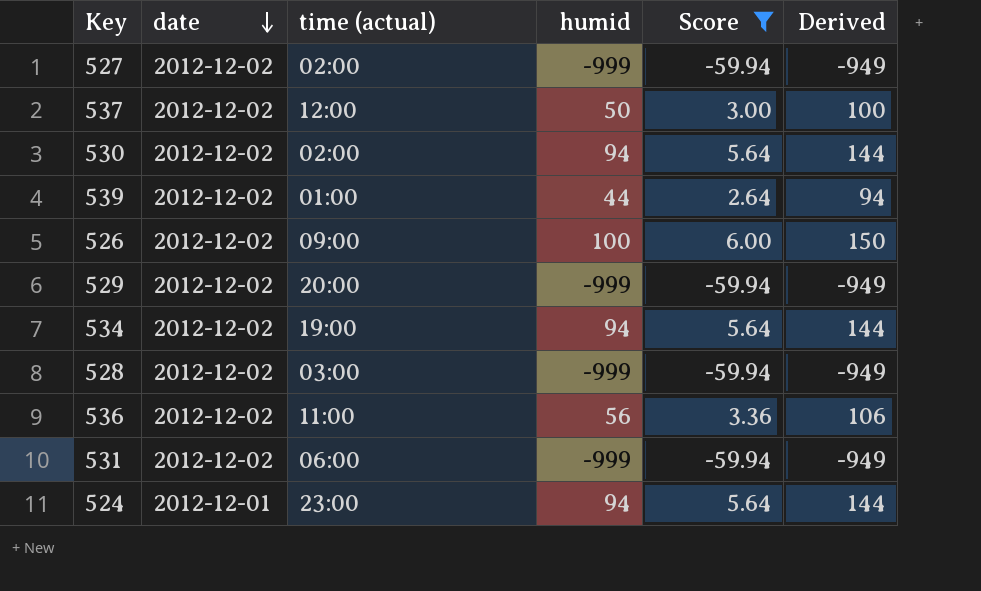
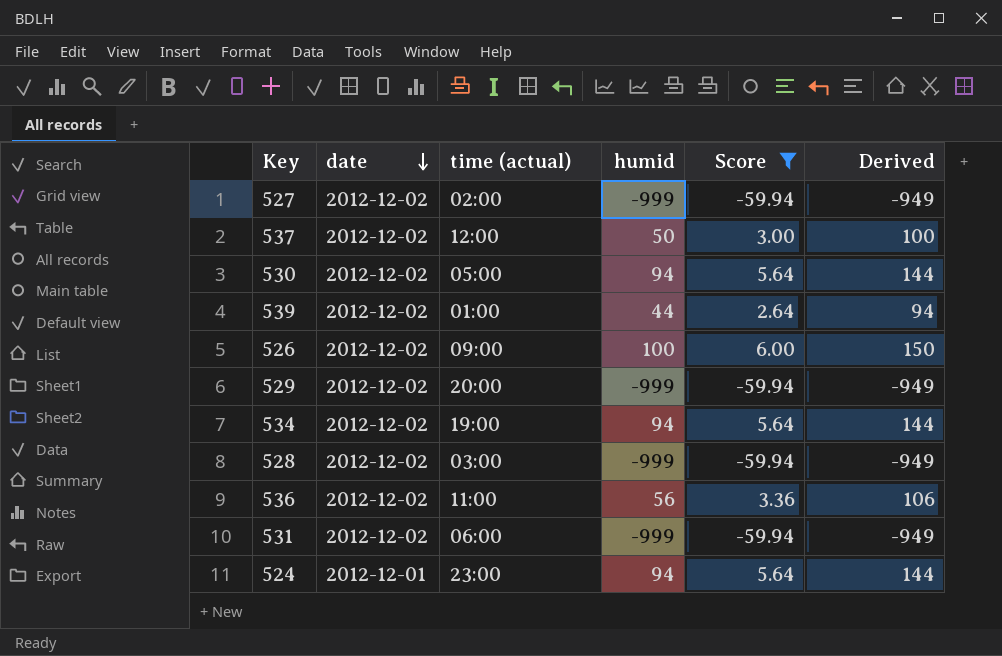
530 | time (actual): 02:00 -> 05:00

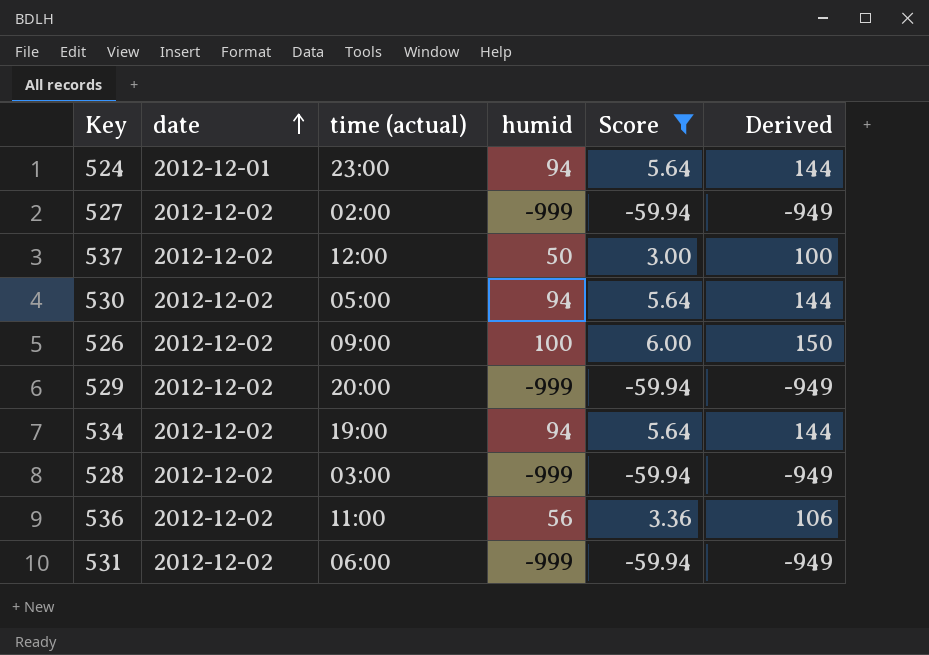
row order: date descending -> date ascending
row 539: 2012-12-02 | 01:00 | 44 | 2.64 | 94 -> none

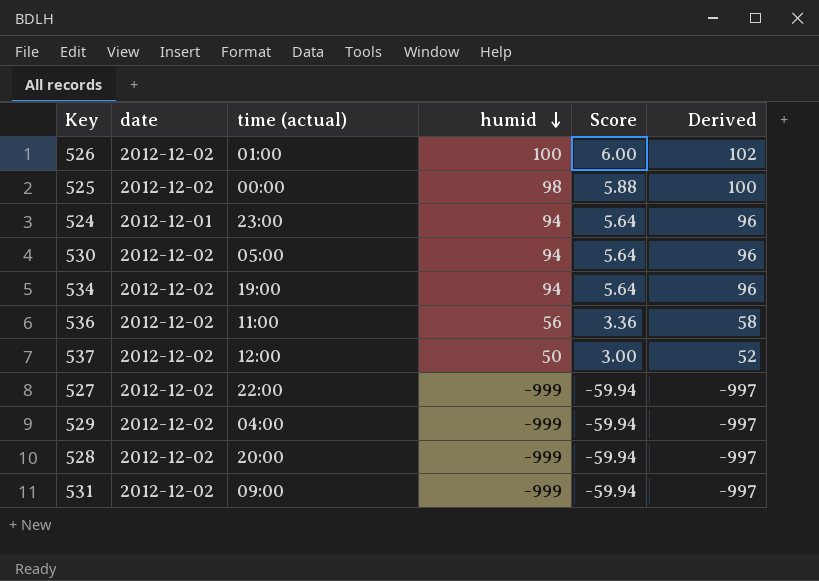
filter: Score != 5.88 -> none
row order: date ascending -> humid descending
column Derived | formula: [humid] + 50 -> [humid] + 2
526 | time (actual): 09:00 -> 01:00
527 | time (actual): 02:00 -> 22:00
529 | time (actual): 20:00 -> 04:00
528 | time (actual): 03:00 -> 20:00
531 | time (actual): 06:00 -> 09:00

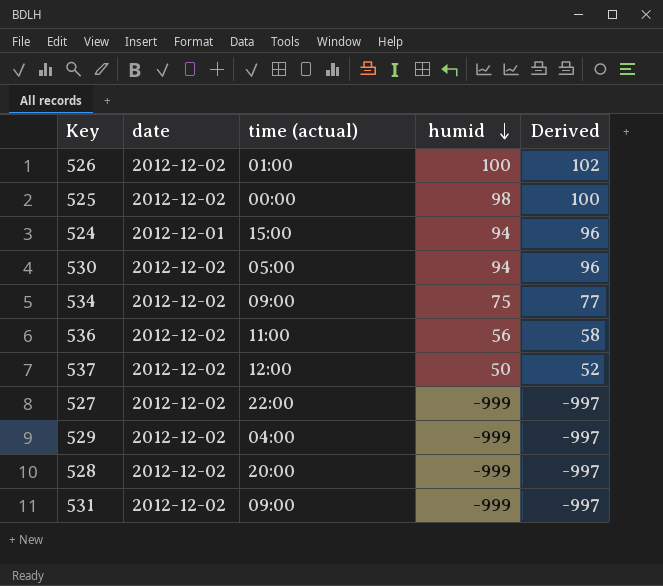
column Score | formula: [humid] * 0.06 -> none
524 | time (actual): 23:00 -> 15:00
534 | time (actual): 19:00 -> 09:00
534 | humid: 94 -> 75
534 | Derived: 96 -> 77

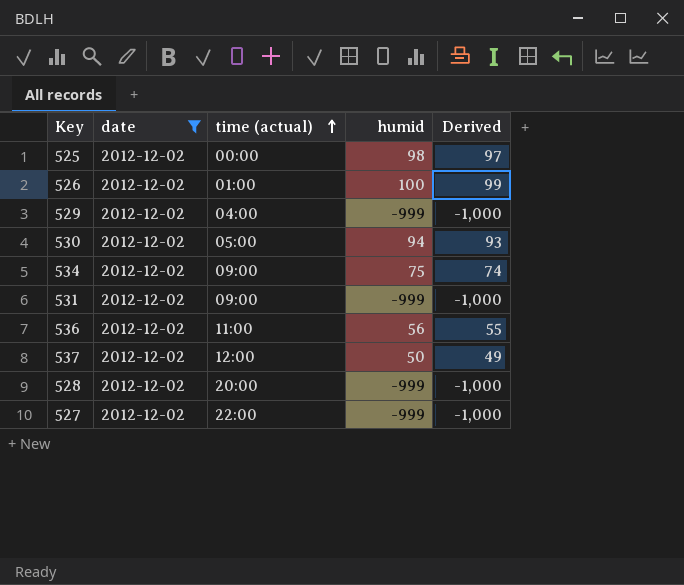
filter: none -> date = 2012-12-02
row order: humid descending -> time (actual) ascending
column Derived | formula: [humid] + 2 -> [humid] - 1

